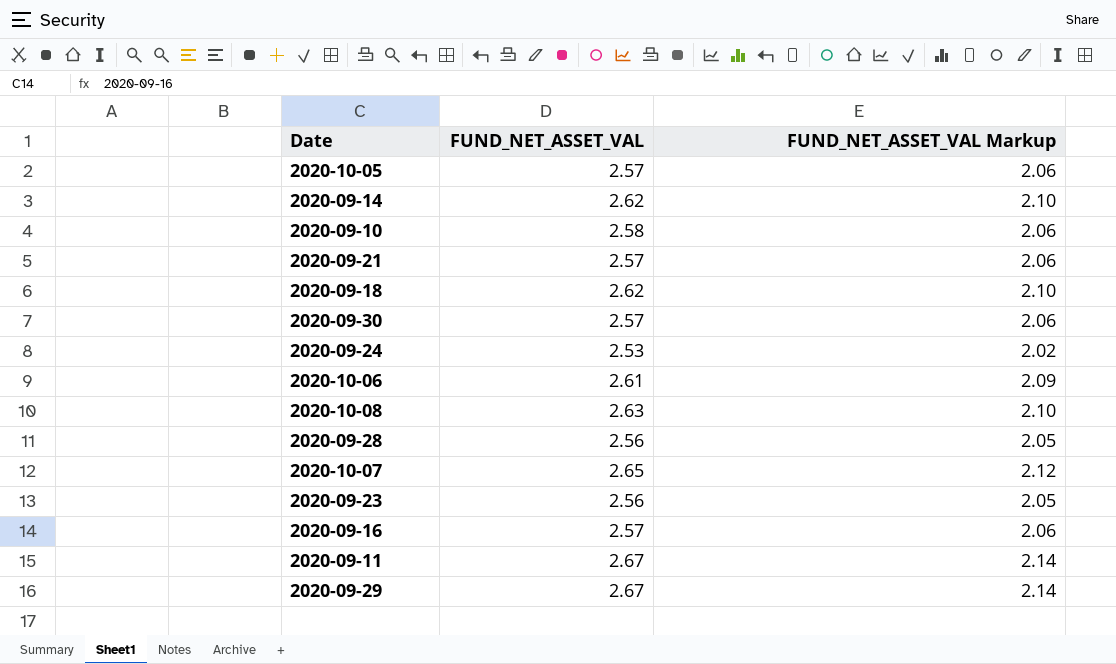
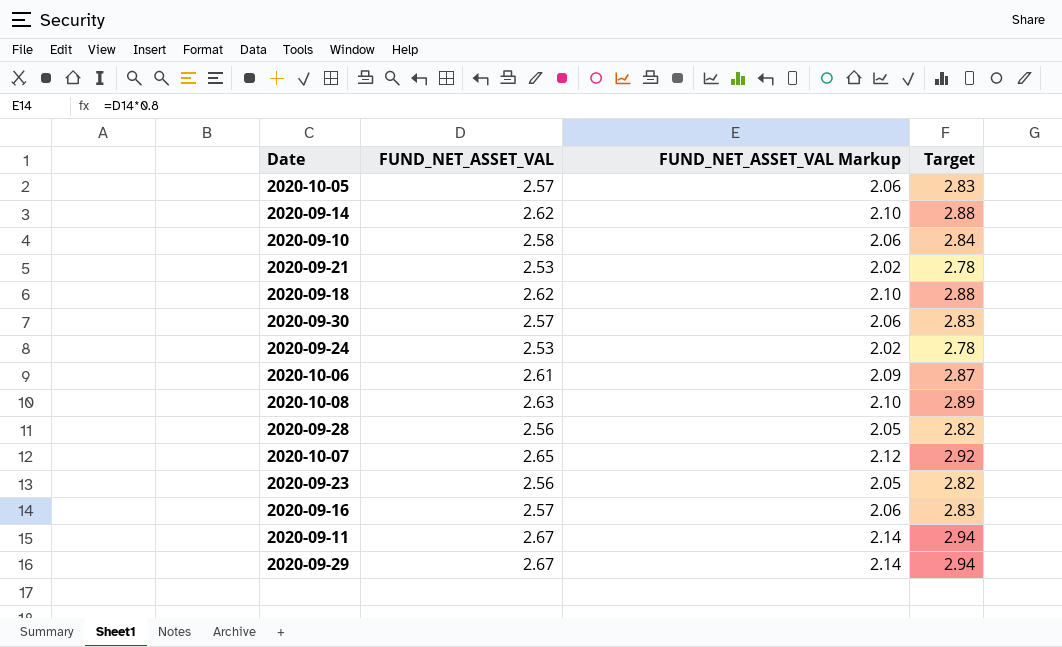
column Target | formula: none -> [FUND_NET_ASSET_VAL] * 1.1
2020-09-21 | FUND_NET_ASSET_VAL: 2.57 -> 2.53
2020-09-21 | FUND_NET_ASSET_VAL Markup: 2.06 -> 2.02

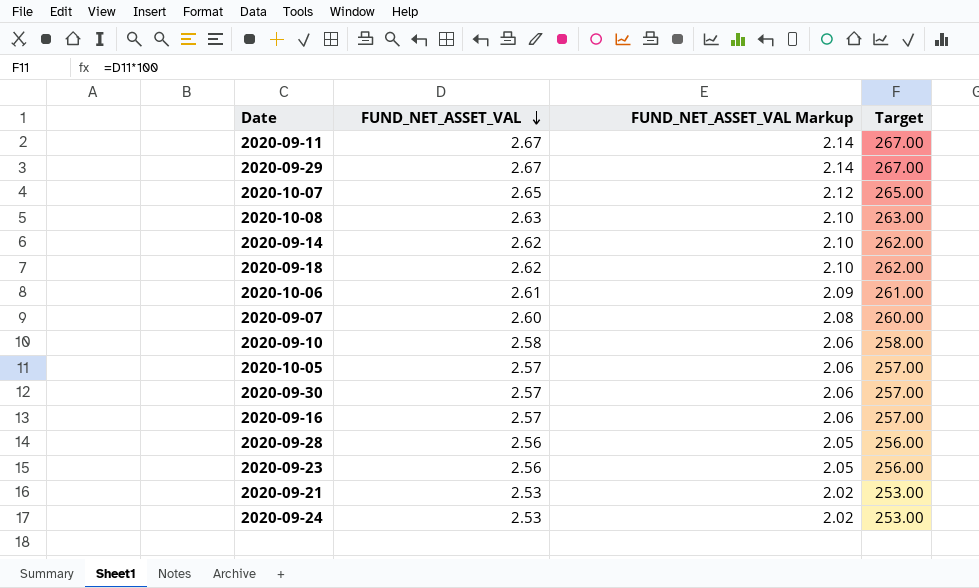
row order: none -> FUND_NET_ASSET_VAL descending
column Target | formula: [FUND_NET_ASSET_VAL] * 1.1 -> [FUND_NET_ASSET_VAL] * 100
row 2020-09-07: none -> 2.60 | 2.08 | 260.00

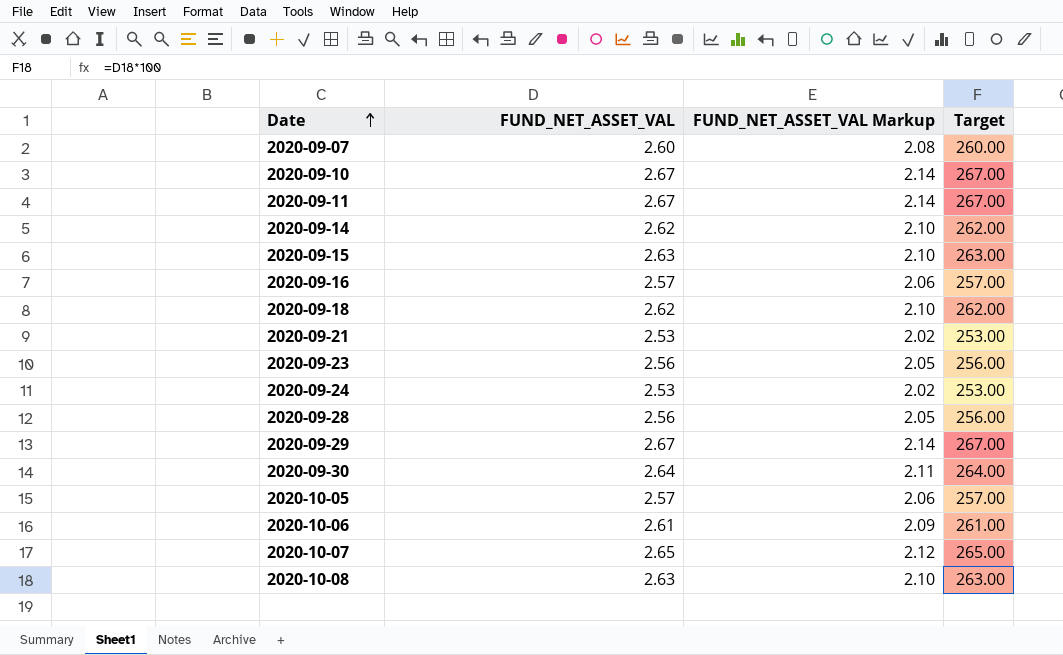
row order: FUND_NET_ASSET_VAL descending -> Date ascending
2020-09-10 | FUND_NET_ASSET_VAL: 2.58 -> 2.67
2020-09-10 | FUND_NET_ASSET_VAL Markup: 2.06 -> 2.14
2020-09-10 | Target: 258.00 -> 267.00
row 2020-09-15: none -> 2.63 | 2.10 | 263.00
2020-09-30 | FUND_NET_ASSET_VAL: 2.57 -> 2.64
2020-09-30 | FUND_NET_ASSET_VAL Markup: 2.06 -> 2.11
2020-09-30 | Target: 257.00 -> 264.00

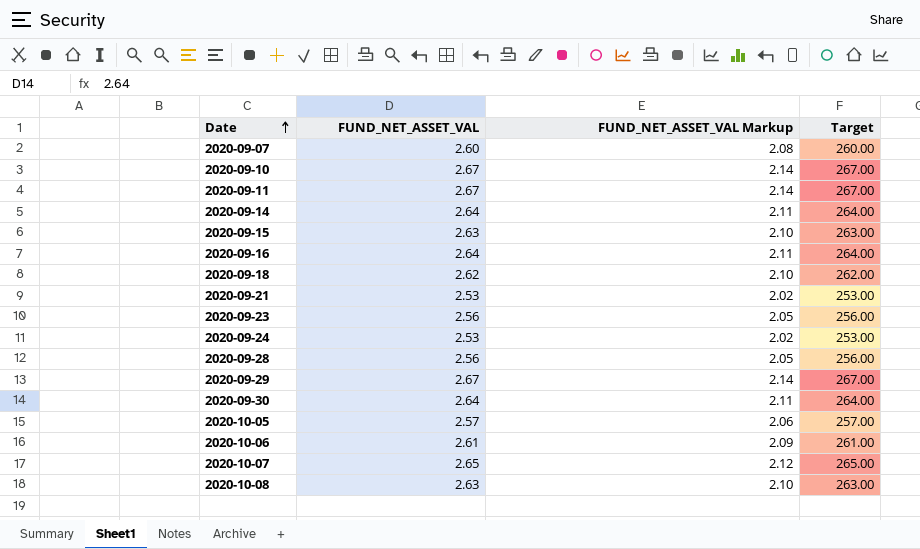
2020-09-14 | FUND_NET_ASSET_VAL: 2.62 -> 2.64
2020-09-14 | FUND_NET_ASSET_VAL Markup: 2.10 -> 2.11
2020-09-14 | Target: 262.00 -> 264.00
2020-09-16 | FUND_NET_ASSET_VAL: 2.57 -> 2.64
2020-09-16 | FUND_NET_ASSET_VAL Markup: 2.06 -> 2.11
2020-09-16 | Target: 257.00 -> 264.00

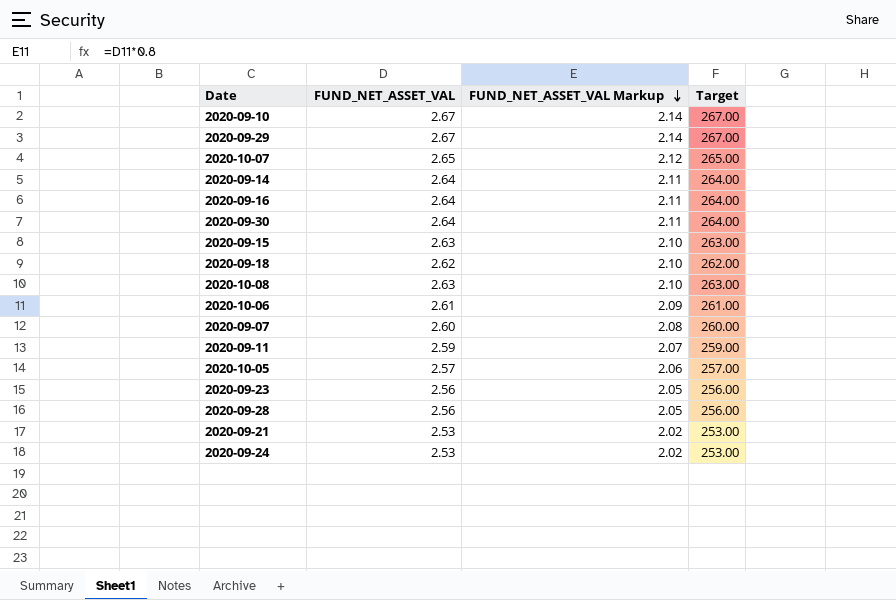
row order: Date ascending -> FUND_NET_ASSET_VAL Markup descending
2020-09-11 | FUND_NET_ASSET_VAL: 2.67 -> 2.59
2020-09-11 | FUND_NET_ASSET_VAL Markup: 2.14 -> 2.07
2020-09-11 | Target: 267.00 -> 259.00

